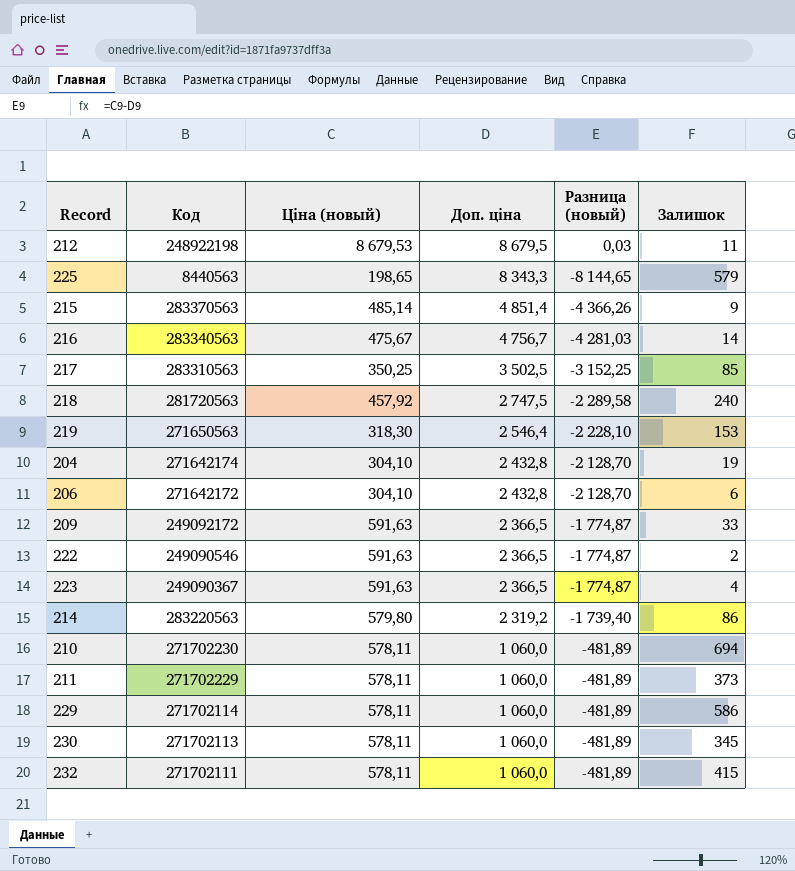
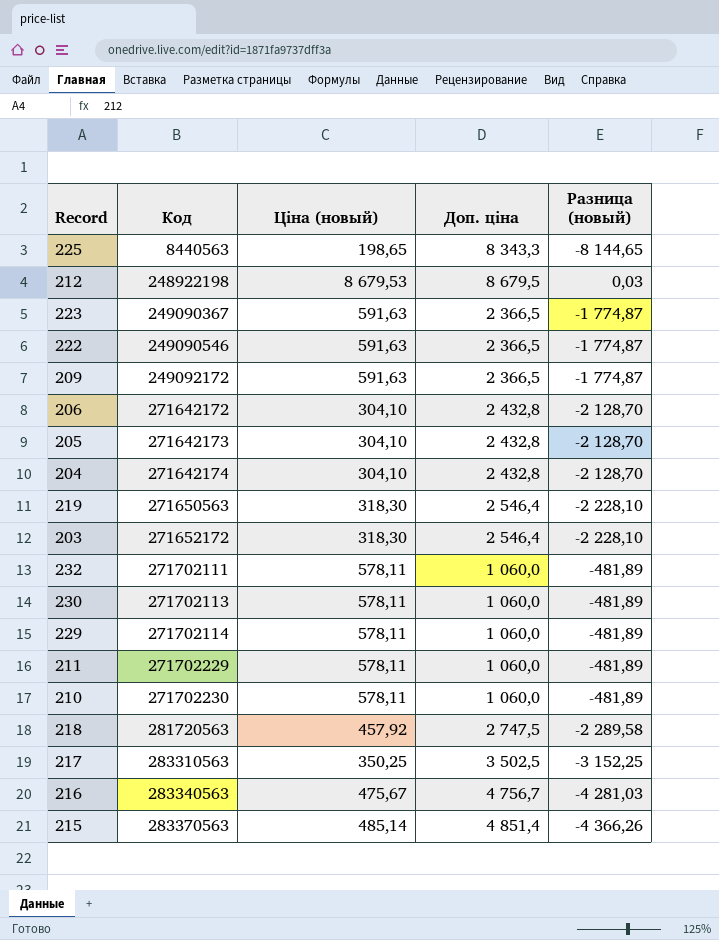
row order: Доп. ціна descending -> Код ascending
column Залишок | position: 6 -> none
row 214: 283220563 | 579,80 | 2 319,2 | -1 739,40 | 86 -> none
row 205: none -> 271642173 | 304,10 | 2 432,8 | -2 128,70
row 203: none -> 271652172 | 318,30 | 2 546,4 | -2 228,10

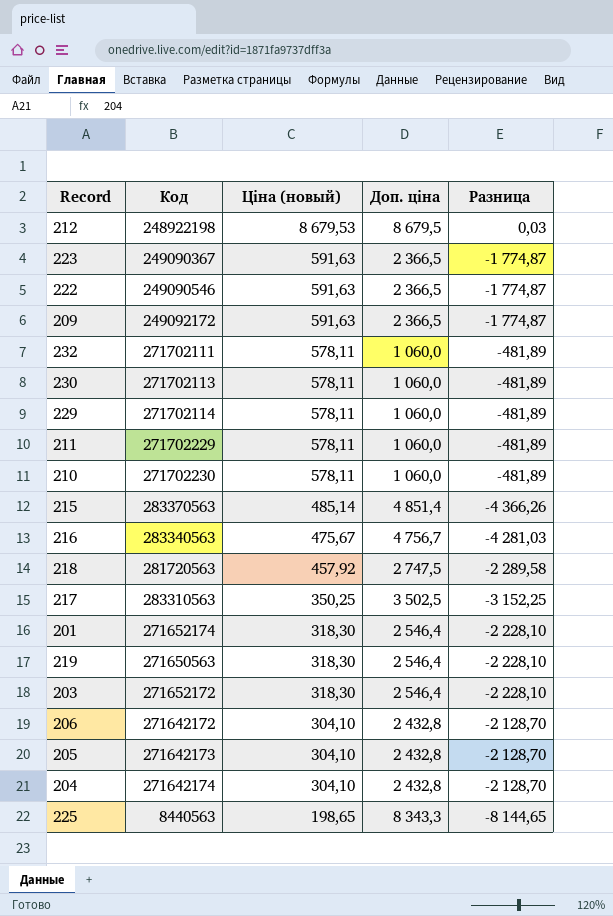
row order: Код ascending -> Ціна (новый) descending
column name: Разница (новый) -> Разница
row 201: none -> 271652174 | 318,30 | 2 546,4 | -2 228,10

